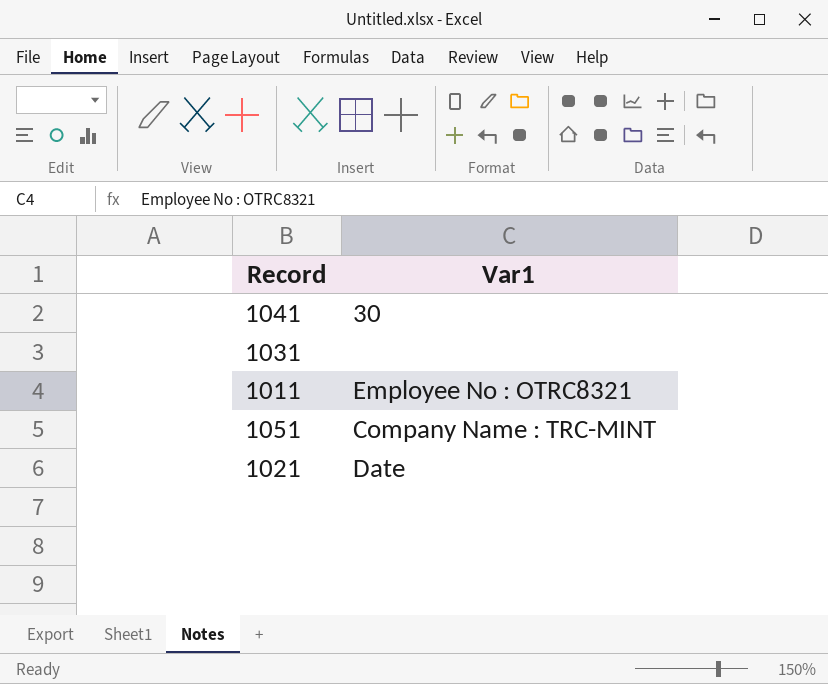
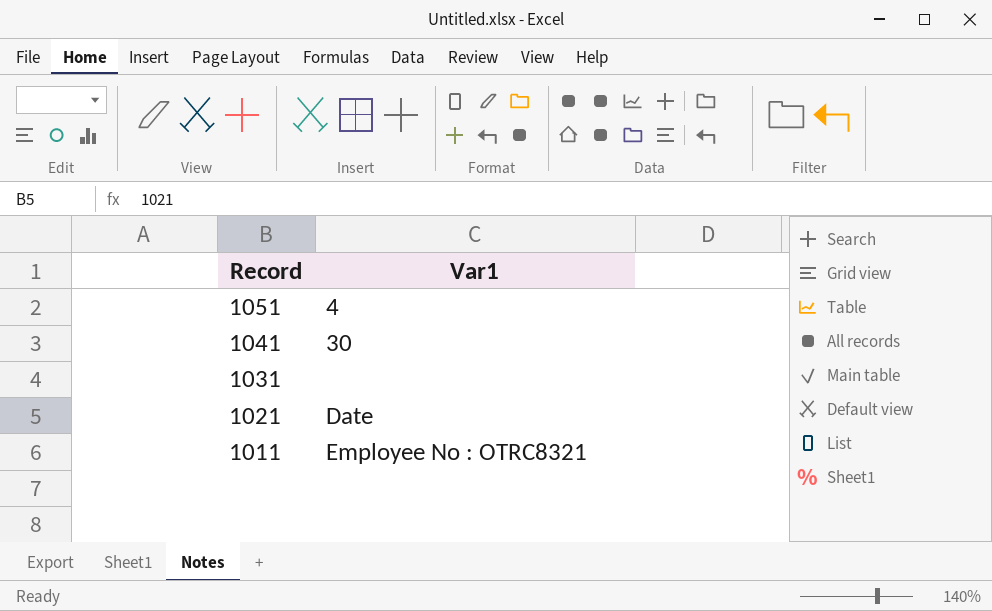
row order: none -> Record descending
1051 | Var1: Company Name : TRC-MINT -> 4

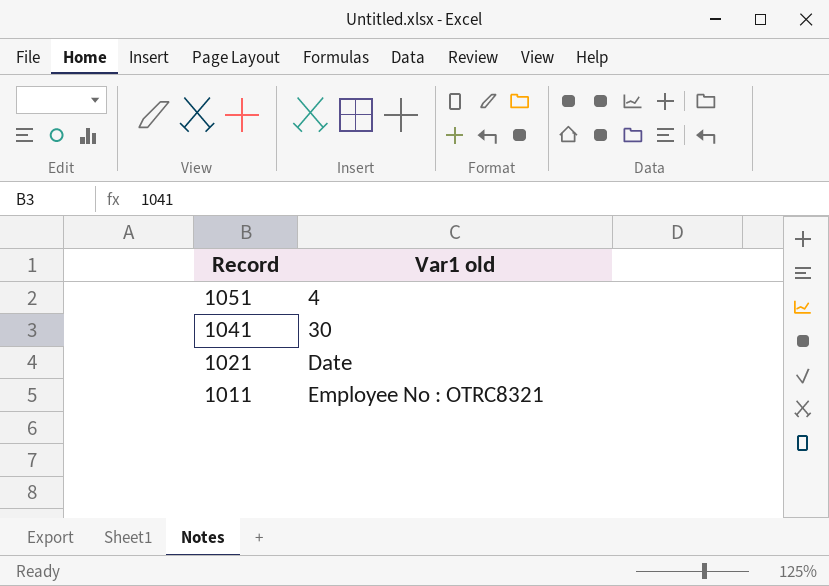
column name: Var1 -> Var1 old
row 1031: none -> none

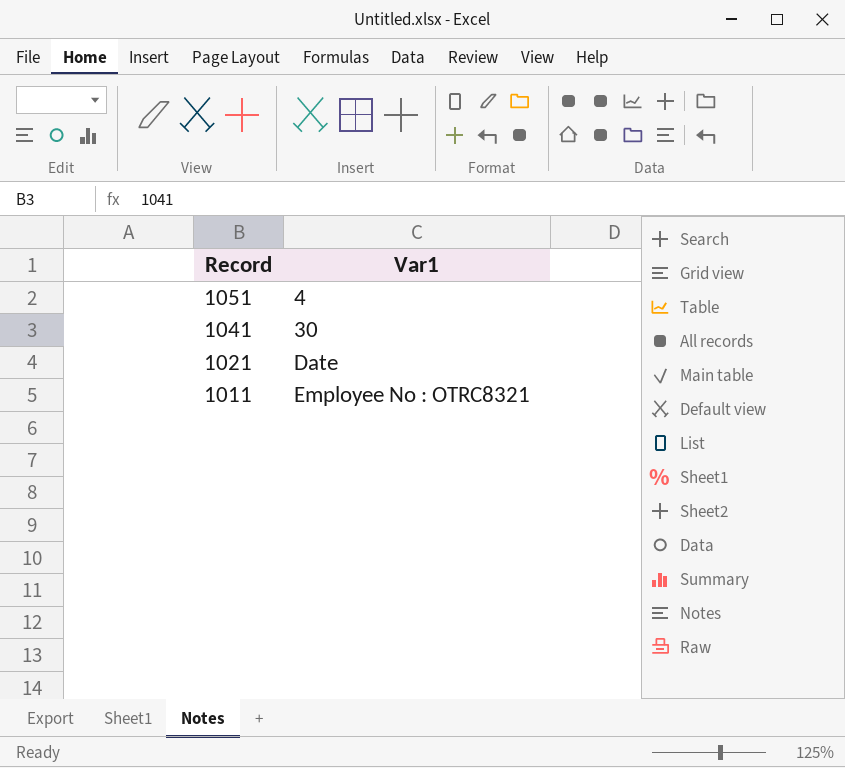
column name: Var1 old -> Var1

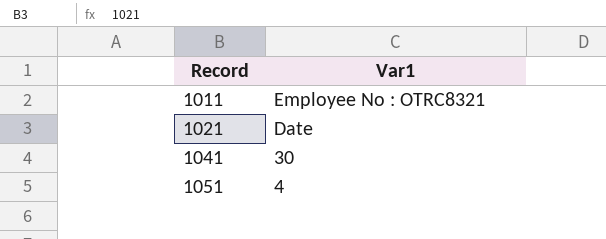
row order: Record descending -> Record ascending

